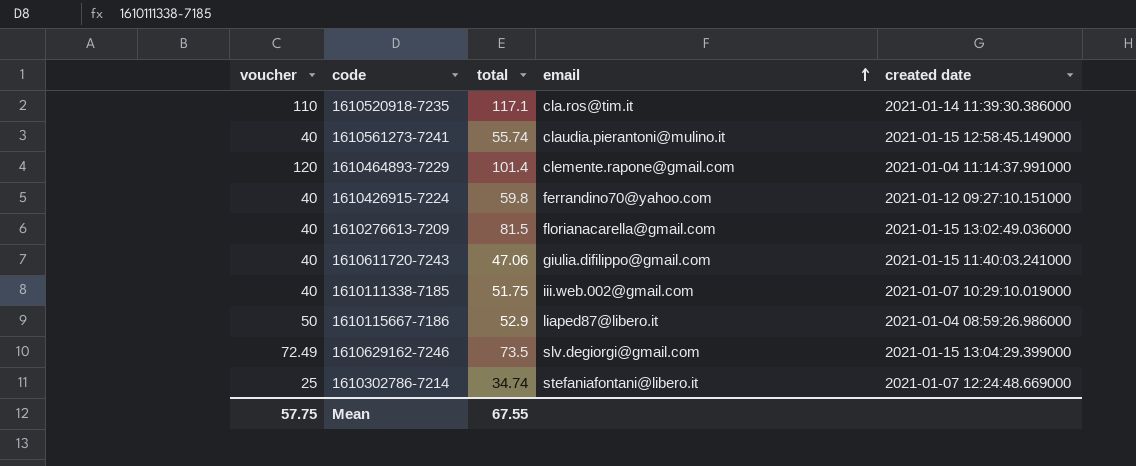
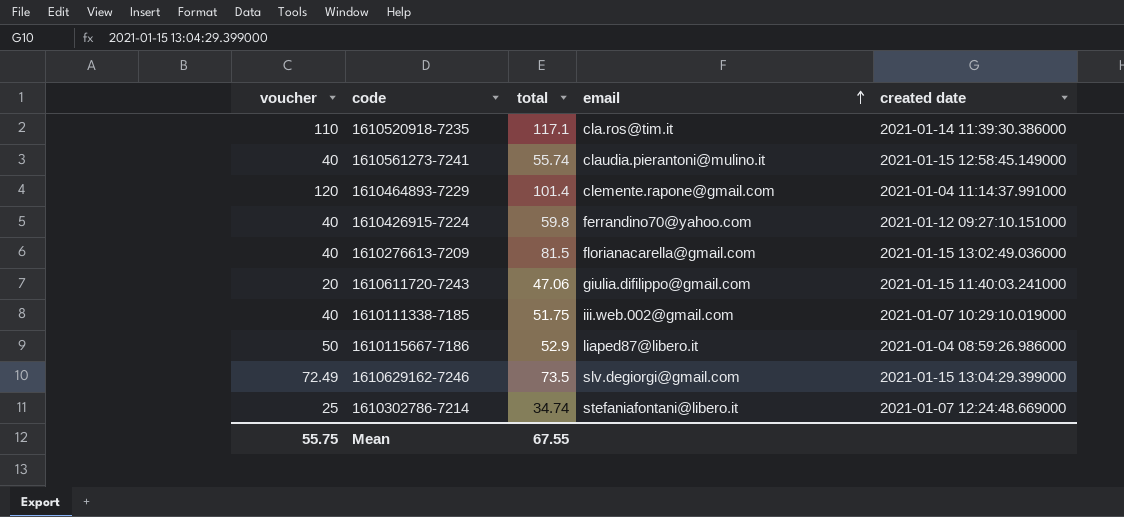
1610611720-7243 | voucher: 40 -> 20
Mean | voucher: 57.75 -> 55.75

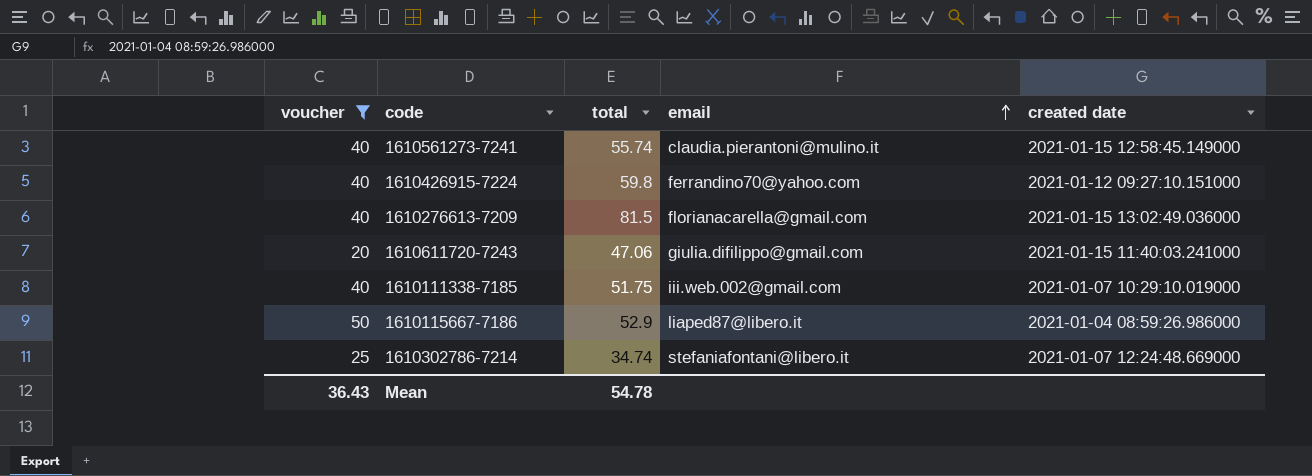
filter: none -> voucher <= 50
Mean | voucher: 55.75 -> 36.43
Mean | total: 67.55 -> 54.78

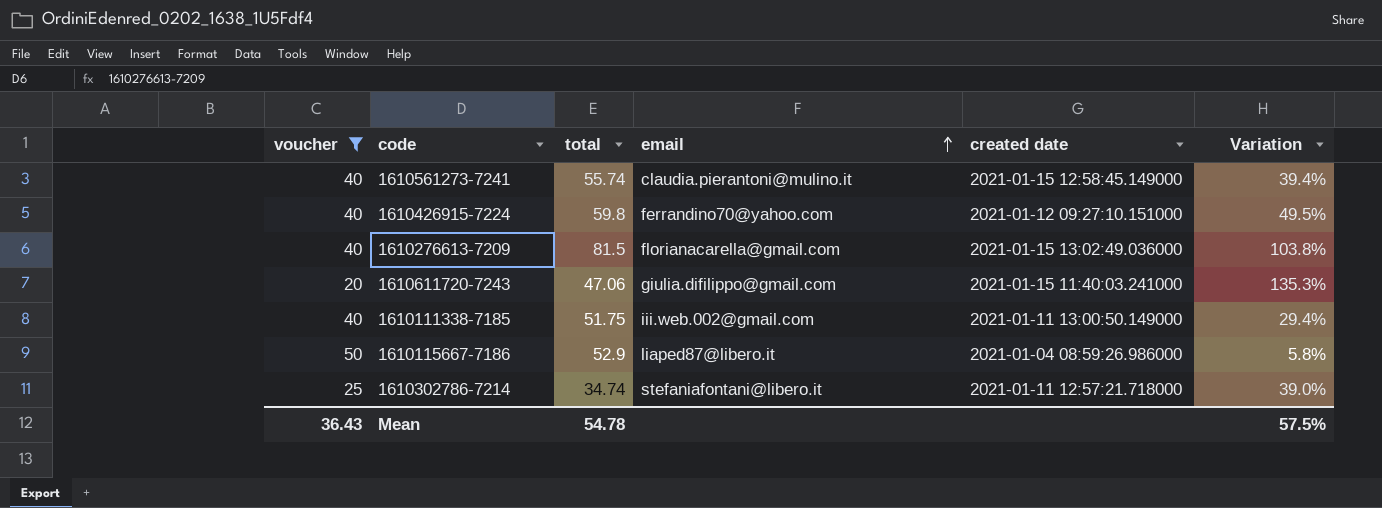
column Variation | formula: none -> ([total] - [voucher]) / [voucher]
1610111338-7185 | created date: 2021-01-07 10:29:10.019000 -> 2021-01-11 13:00:50.149000
1610302786-7214 | created date: 2021-01-07 12:24:48.669000 -> 2021-01-11 12:57:21.718000

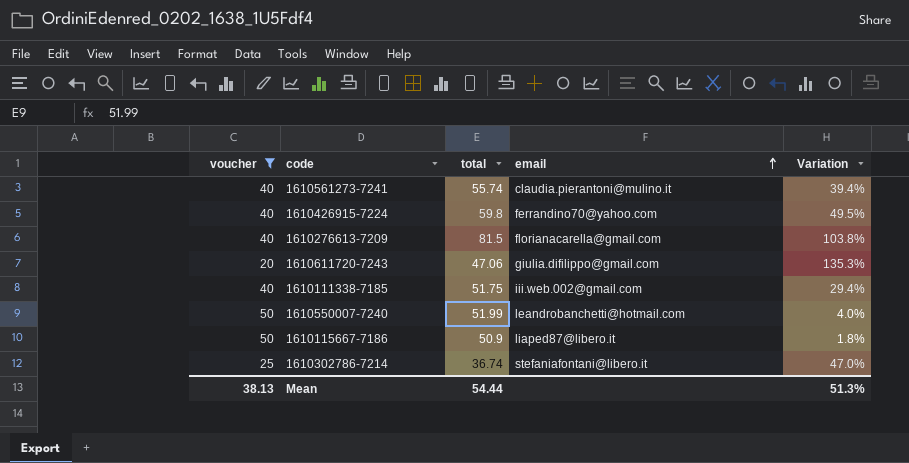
column created date | position: 5 -> none
row 1610550007-7240: none -> 50 | 51.99 | leandrobanchetti@hotmail.com | 4.0%
1610115667-7186 | total: 52.9 -> 50.9
1610115667-7186 | Variation: 5.8% -> 1.8%
1610302786-7214 | total: 34.74 -> 36.74
1610302786-7214 | Variation: 39.0% -> 47.0%
Mean | voucher: 36.43 -> 38.13
Mean | total: 54.78 -> 54.44
Mean | Variation: 57.5% -> 51.3%

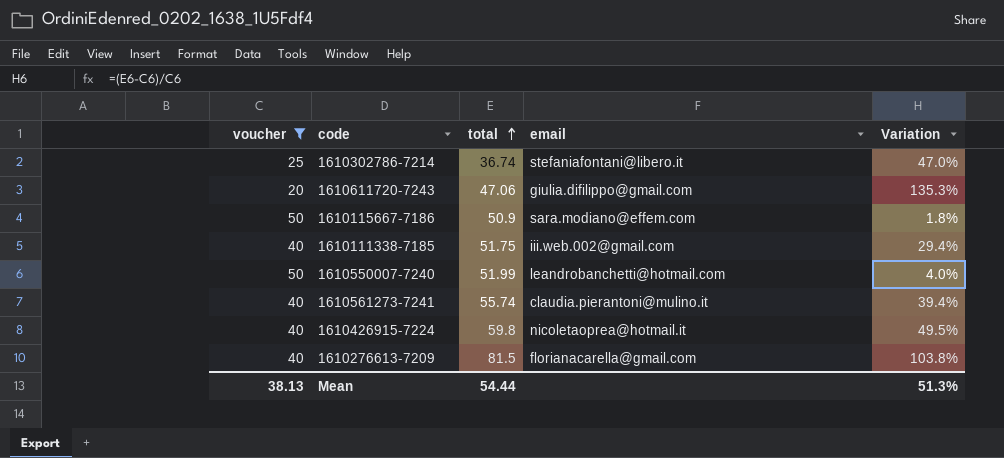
row order: email ascending -> total ascending
1610115667-7186 | email: liaped87@libero.it -> sara.modiano@effem.com
1610426915-7224 | email: ferrandino70@yahoo.com -> nicoletaoprea@hotmail.it

